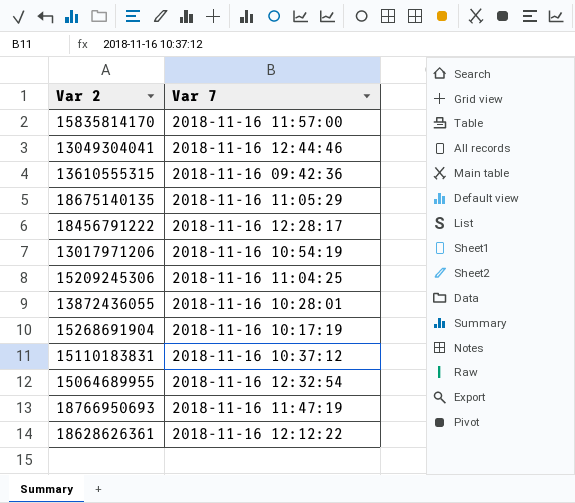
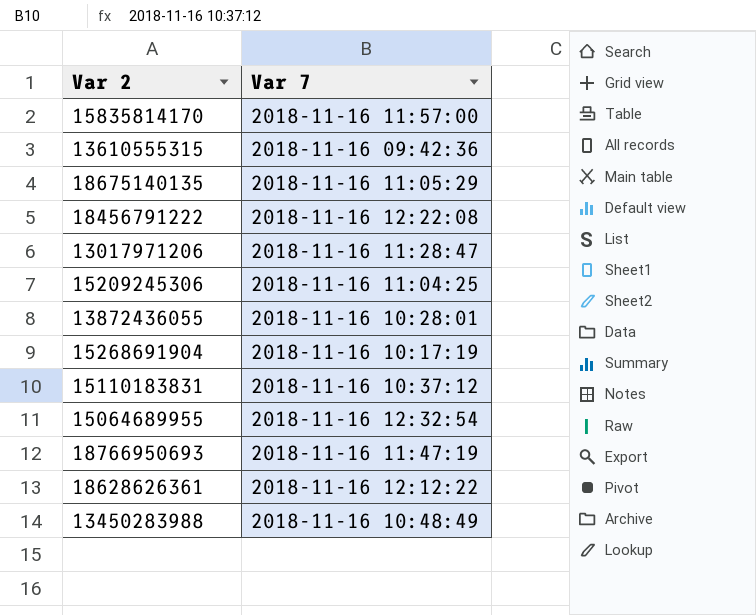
row 13049304041: 2018-11-16 12:44:46 -> none
18456791222 | Var 7: 2018-11-16 12:28:17 -> 2018-11-16 12:22:08
13017971206 | Var 7: 2018-11-16 10:54:19 -> 2018-11-16 11:28:47
row 13450283988: none -> 2018-11-16 10:48:49

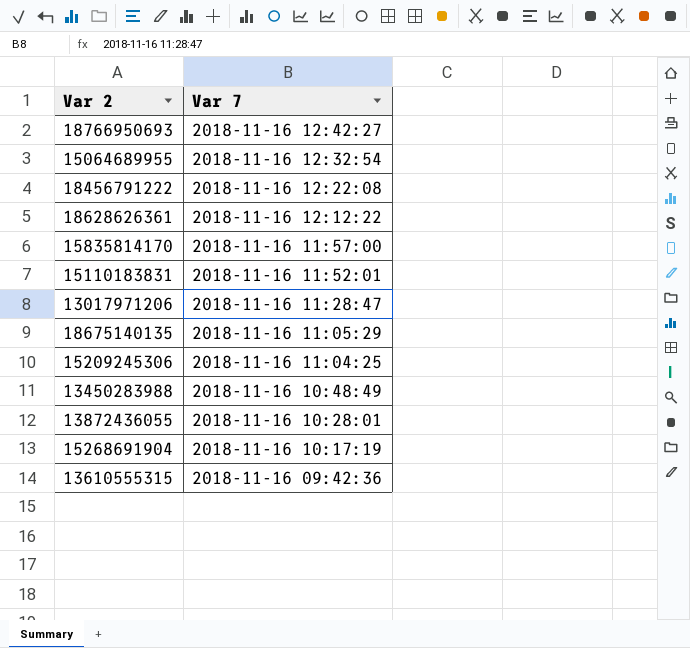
row order: none -> Var 7 descending
18766950693 | Var 7: 2018-11-16 11:47:19 -> 2018-11-16 12:42:27
15110183831 | Var 7: 2018-11-16 10:37:12 -> 2018-11-16 11:52:01

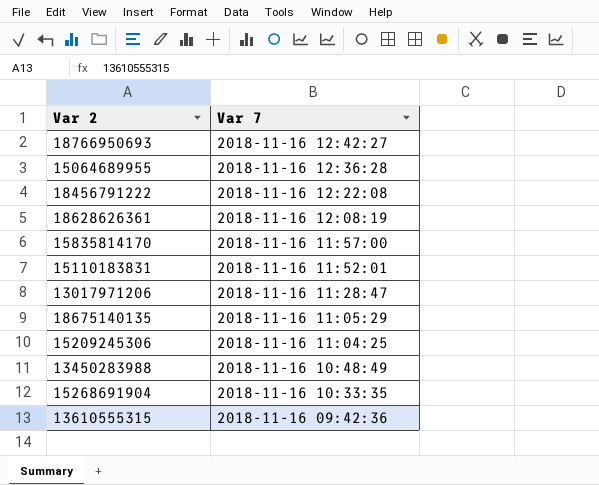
row 13872436055: 2018-11-16 10:28:01 -> none
15064689955 | Var 7: 2018-11-16 12:32:54 -> 2018-11-16 12:36:28
18628626361 | Var 7: 2018-11-16 12:12:22 -> 2018-11-16 12:08:19
15268691904 | Var 7: 2018-11-16 10:17:19 -> 2018-11-16 10:33:35

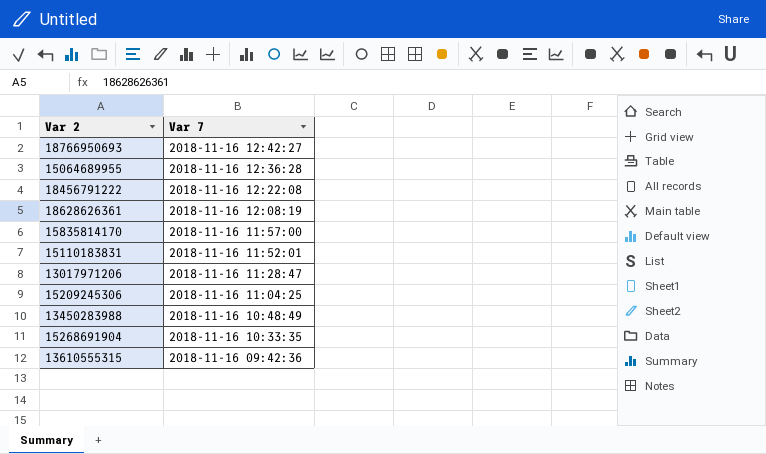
row 18675140135: 2018-11-16 11:05:29 -> none

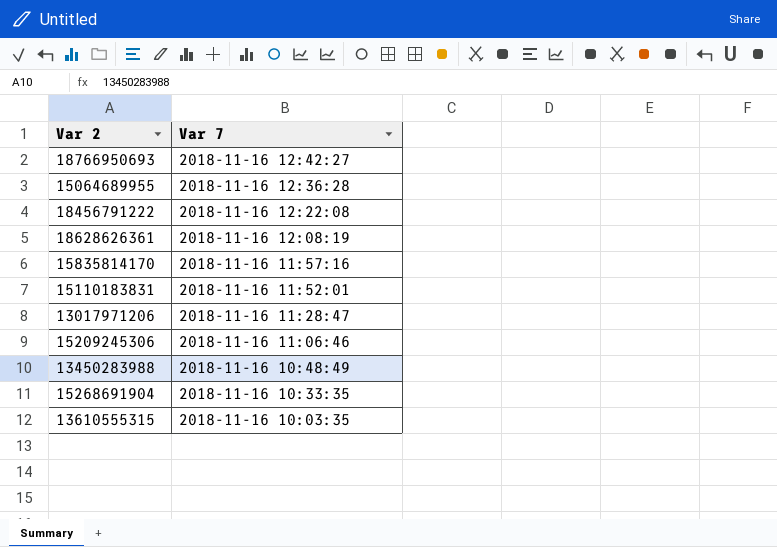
15835814170 | Var 7: 2018-11-16 11:57:00 -> 2018-11-16 11:57:16
15209245306 | Var 7: 2018-11-16 11:04:25 -> 2018-11-16 11:06:46
13610555315 | Var 7: 2018-11-16 09:42:36 -> 2018-11-16 10:03:35

